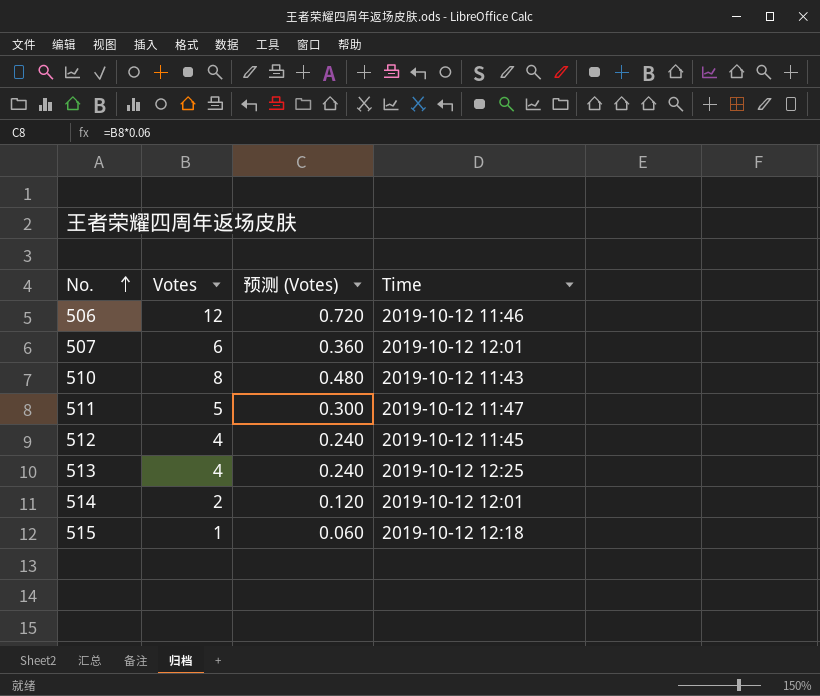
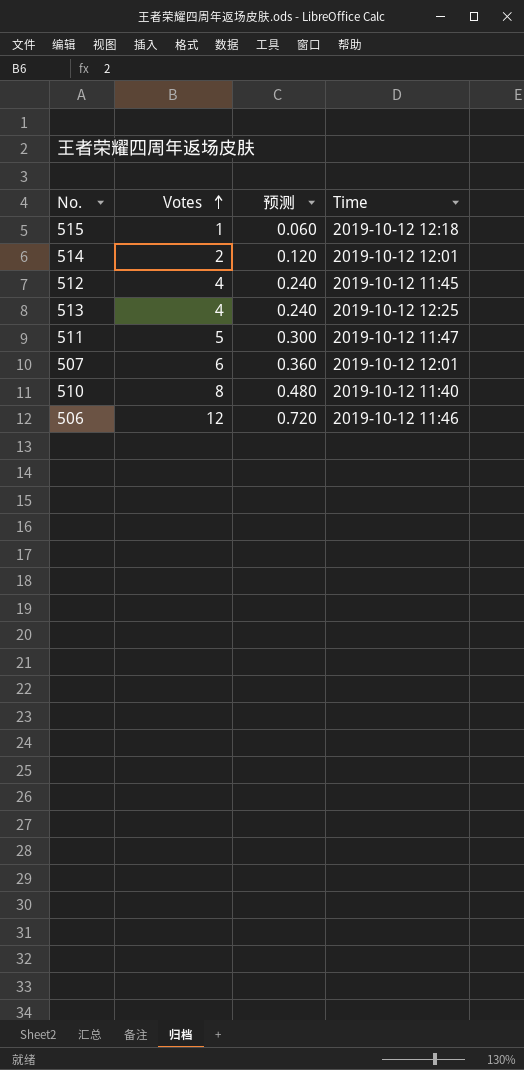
row order: No. ascending -> Votes ascending
column name: 预测 (Votes) -> 预测
510 | Time: 2019-10-12 11:43 -> 2019-10-12 11:40

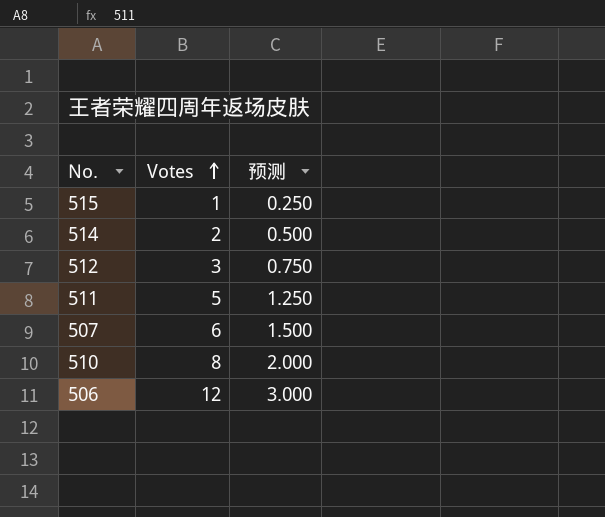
column Time | position: 4 -> none
column 预测 | formula: [Votes] * 0.06 -> [Votes] * 0.25
row 513: 4 | 0.240 | 2019-10-12 12:25 -> none
512 | Votes: 4 -> 3

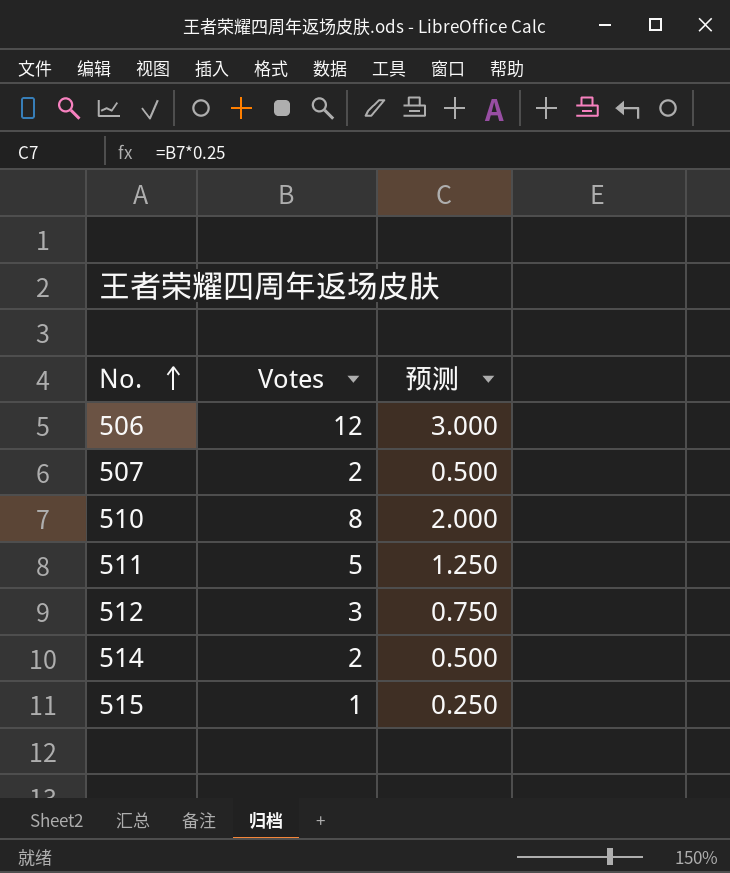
row order: Votes ascending -> No. ascending
507 | Votes: 6 -> 2
507 | 预测: 1.500 -> 0.500

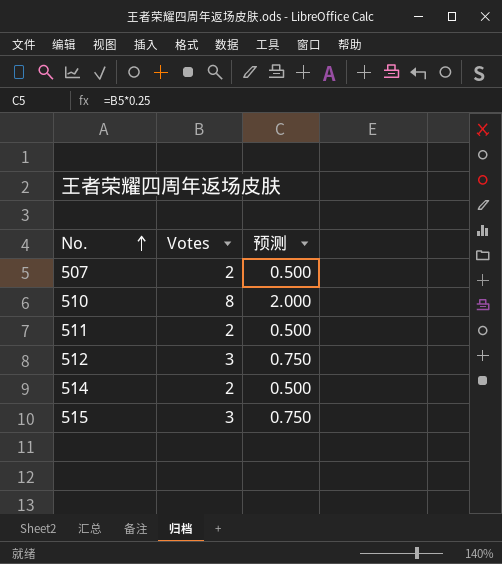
row 506: 12 | 3.000 -> none
511 | Votes: 5 -> 2
511 | 预测: 1.250 -> 0.500
515 | Votes: 1 -> 3
515 | 预测: 0.250 -> 0.750

